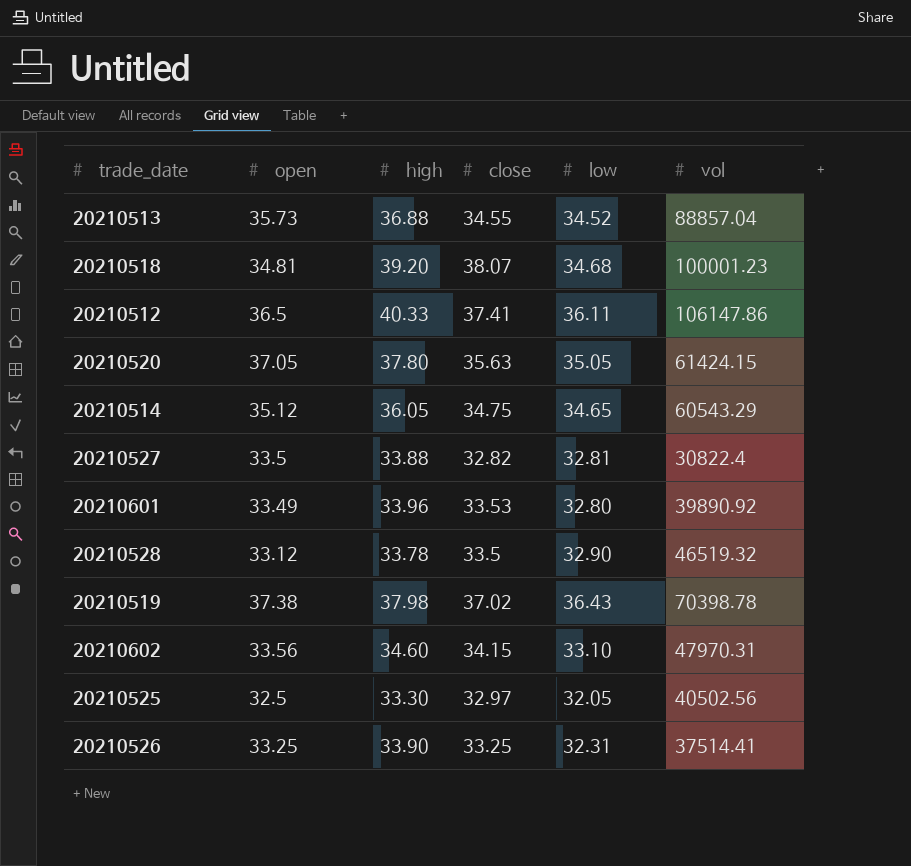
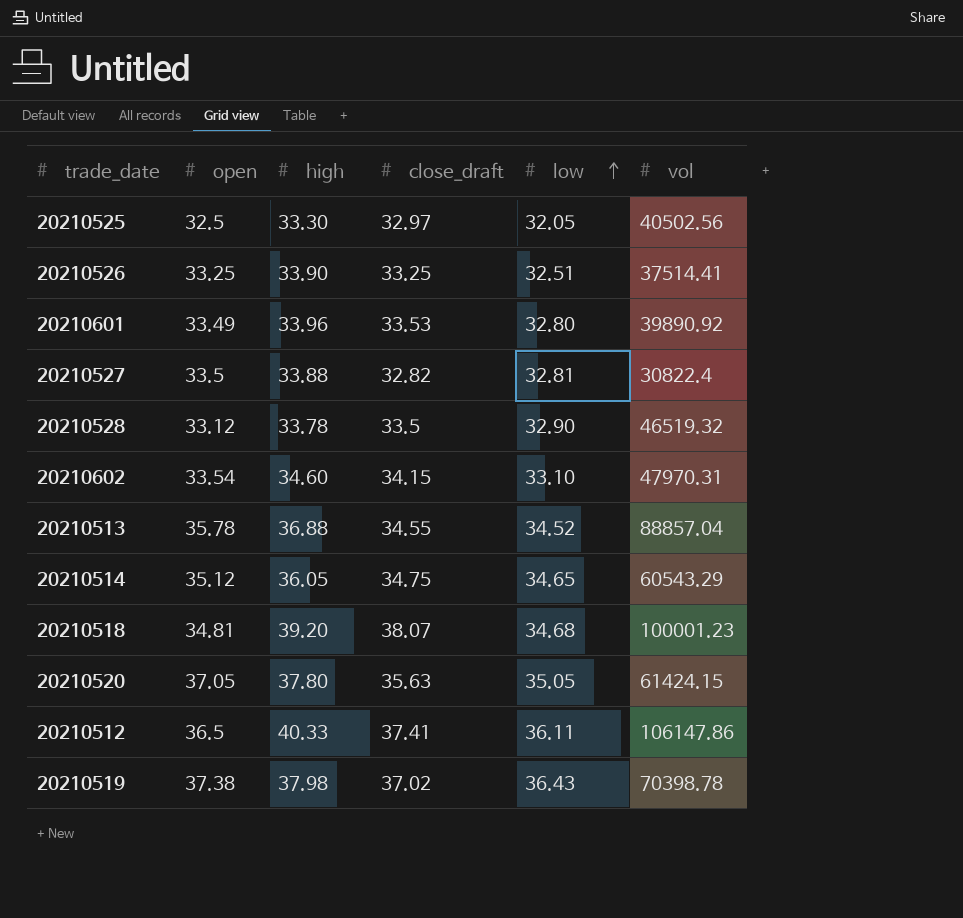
row order: none -> low ascending
column name: close -> close_draft
20210526 | low: 32.31 -> 32.51
20210602 | open: 33.56 -> 33.54
20210513 | open: 35.73 -> 35.78

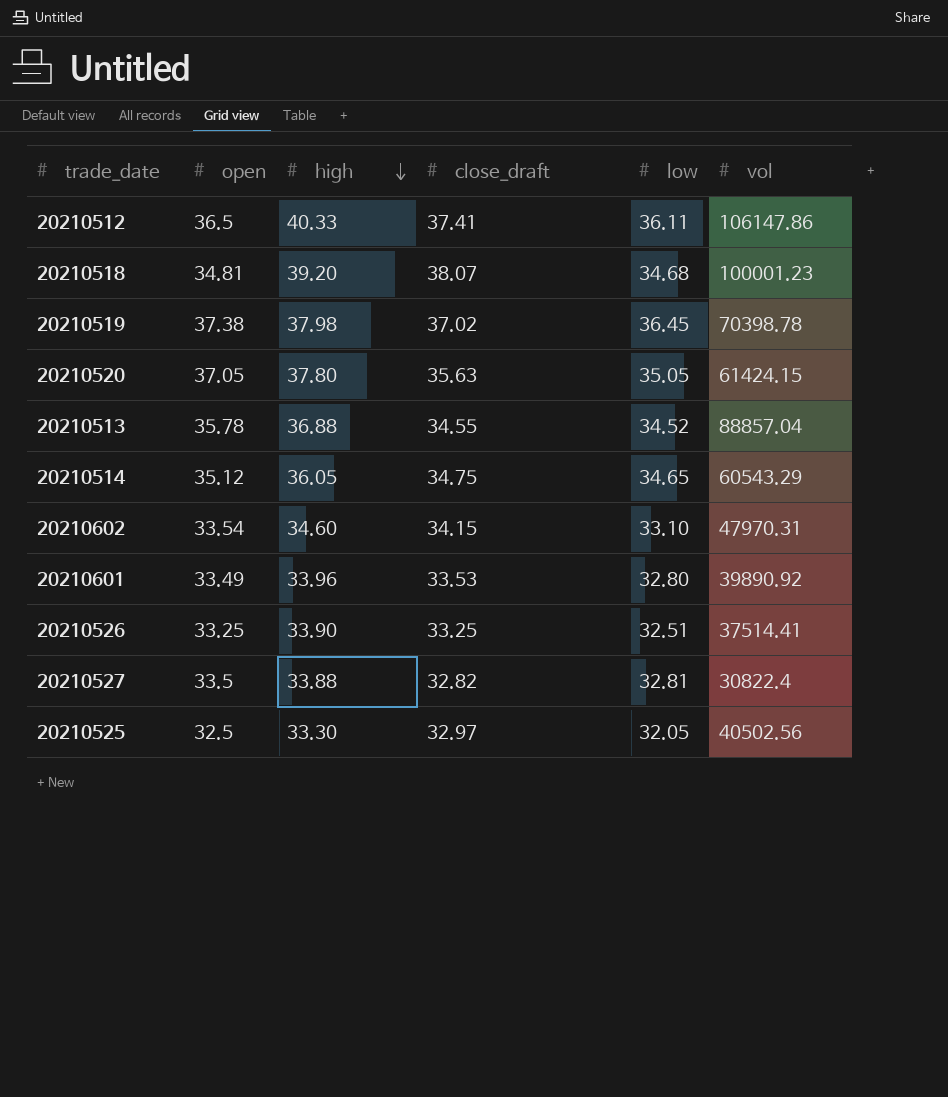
row order: low ascending -> high descending
row 20210528: 33.12 | 33.78 | 33.5 | 32.90 | 46519.32 -> none
20210519 | low: 36.43 -> 36.45

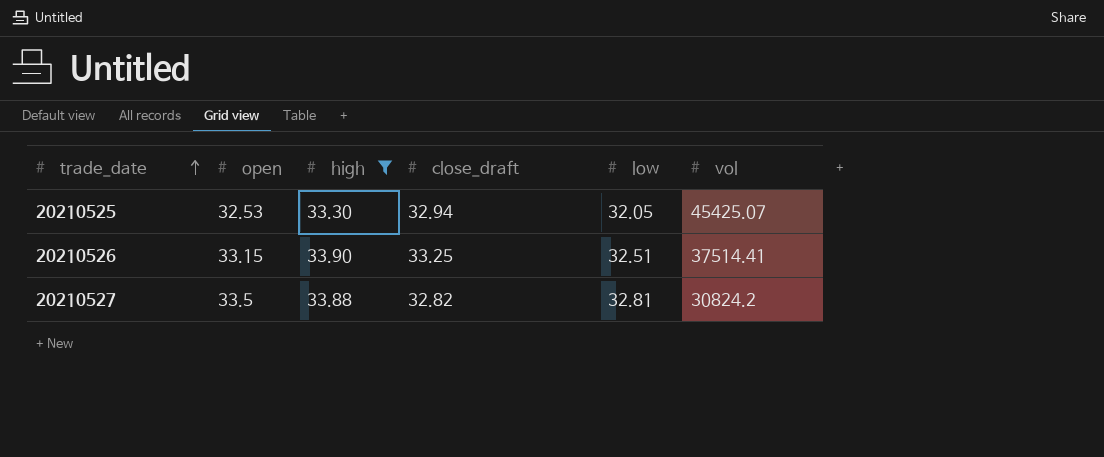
filter: none -> high <= 33.90
row order: high descending -> trade_date ascending
20210525 | open: 32.5 -> 32.53
20210525 | close_draft: 32.97 -> 32.94
20210525 | vol: 40502.56 -> 45425.07
20210526 | open: 33.25 -> 33.15
20210527 | vol: 30822.4 -> 30824.2

